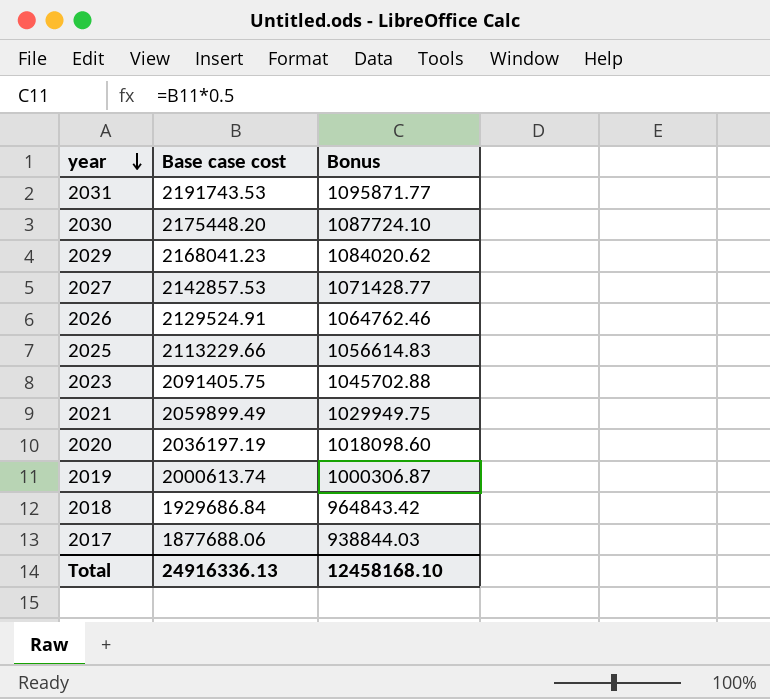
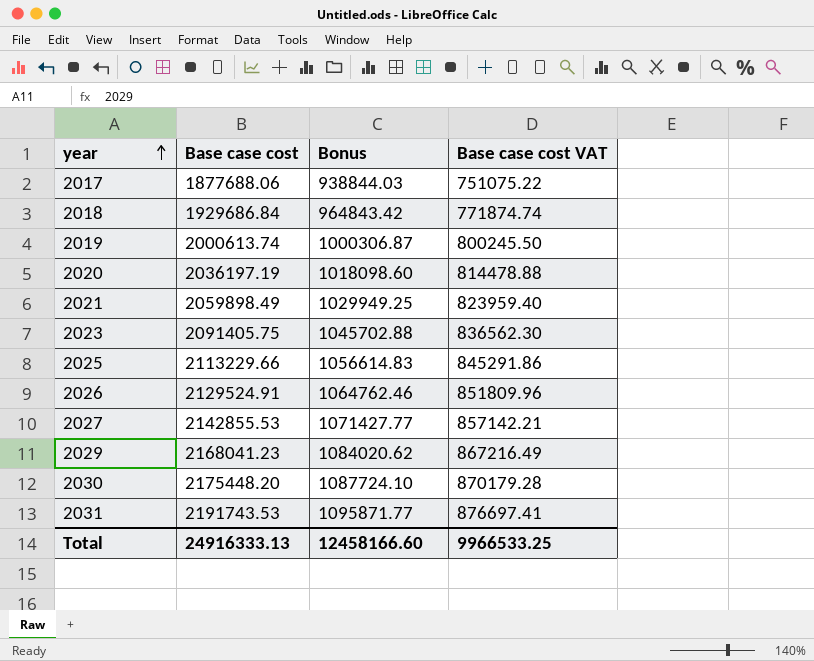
row order: year descending -> year ascending
column Base case cost VAT | formula: none -> [Base case cost] * 0.4
2021 | Base case cost: 2059899.49 -> 2059898.49
2021 | Bonus: 1029949.75 -> 1029949.25
2027 | Base case cost: 2142857.53 -> 2142855.53
2027 | Bonus: 1071428.77 -> 1071427.77
Total | Base case cost: 24916336.13 -> 24916333.13
Total | Bonus: 12458168.10 -> 12458166.60

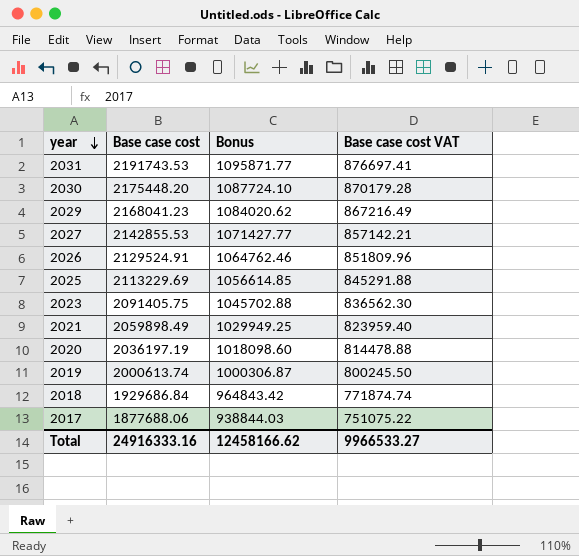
row order: year ascending -> year descending
2025 | Base case cost: 2113229.66 -> 2113229.69
2025 | Bonus: 1056614.83 -> 1056614.85
2025 | Base case cost VAT: 845291.86 -> 845291.88
Total | Base case cost: 24916333.13 -> 24916333.16
Total | Bonus: 12458166.60 -> 12458166.62
Total | Base case cost VAT: 9966533.25 -> 9966533.27

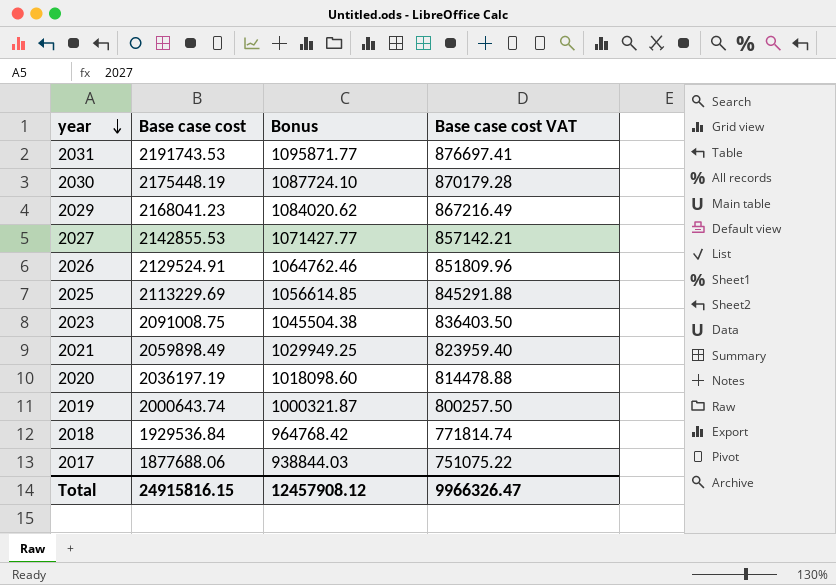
2030 | Base case cost: 2175448.20 -> 2175448.19
2023 | Base case cost: 2091405.75 -> 2091008.75
2023 | Bonus: 1045702.88 -> 1045504.38
2023 | Base case cost VAT: 836562.30 -> 836403.50
2019 | Base case cost: 2000613.74 -> 2000643.74
2019 | Bonus: 1000306.87 -> 1000321.87
2019 | Base case cost VAT: 800245.50 -> 800257.50
2018 | Base case cost: 1929686.84 -> 1929536.84
2018 | Bonus: 964843.42 -> 964768.42
2018 | Base case cost VAT: 771874.74 -> 771814.74
Total | Base case cost: 24916333.16 -> 24915816.15
Total | Bonus: 12458166.62 -> 12457908.12
Total | Base case cost VAT: 9966533.27 -> 9966326.47

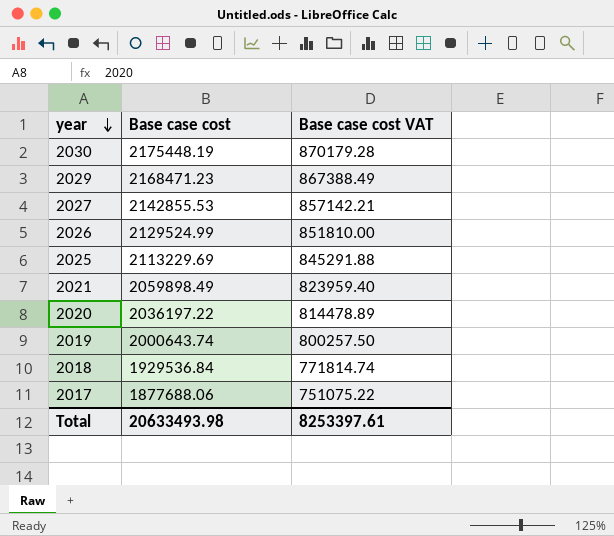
column Bonus | formula: [Base case cost] * 0.5 -> none
row 2031: 2191743.53 | 1095871.77 | 876697.41 -> none
row 2023: 2091008.75 | 1045504.38 | 836403.50 -> none
2029 | Base case cost: 2168041.23 -> 2168471.23
2029 | Base case cost VAT: 867216.49 -> 867388.49
2026 | Base case cost: 2129524.91 -> 2129524.99
2026 | Base case cost VAT: 851809.96 -> 851810.00
2020 | Base case cost: 2036197.19 -> 2036197.22
2020 | Base case cost VAT: 814478.88 -> 814478.89
Total | Base case cost: 24915816.15 -> 20633493.98
Total | Base case cost VAT: 9966326.47 -> 8253397.61

